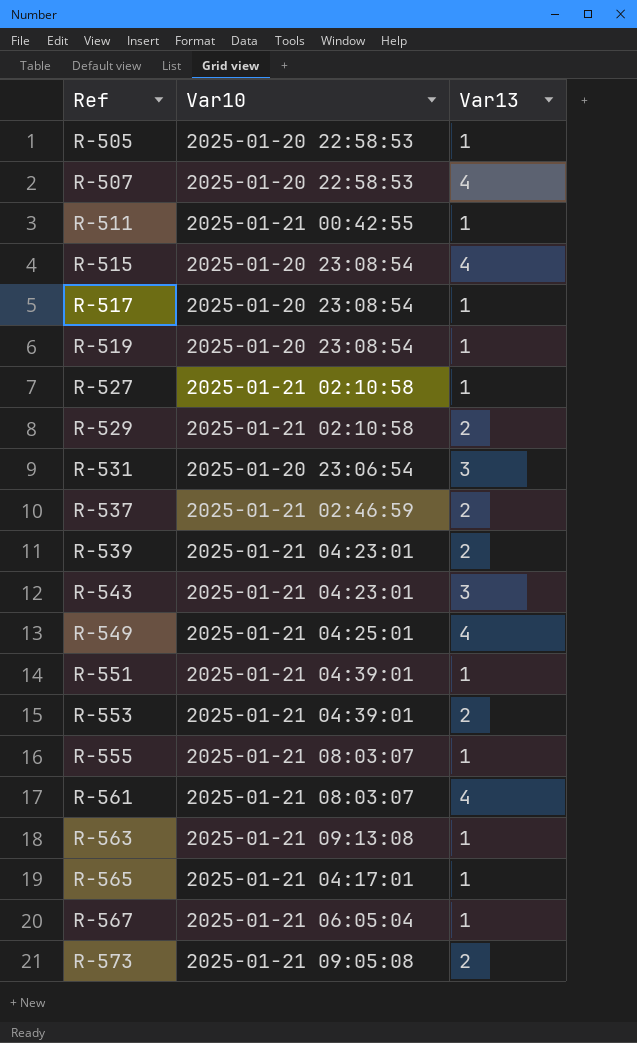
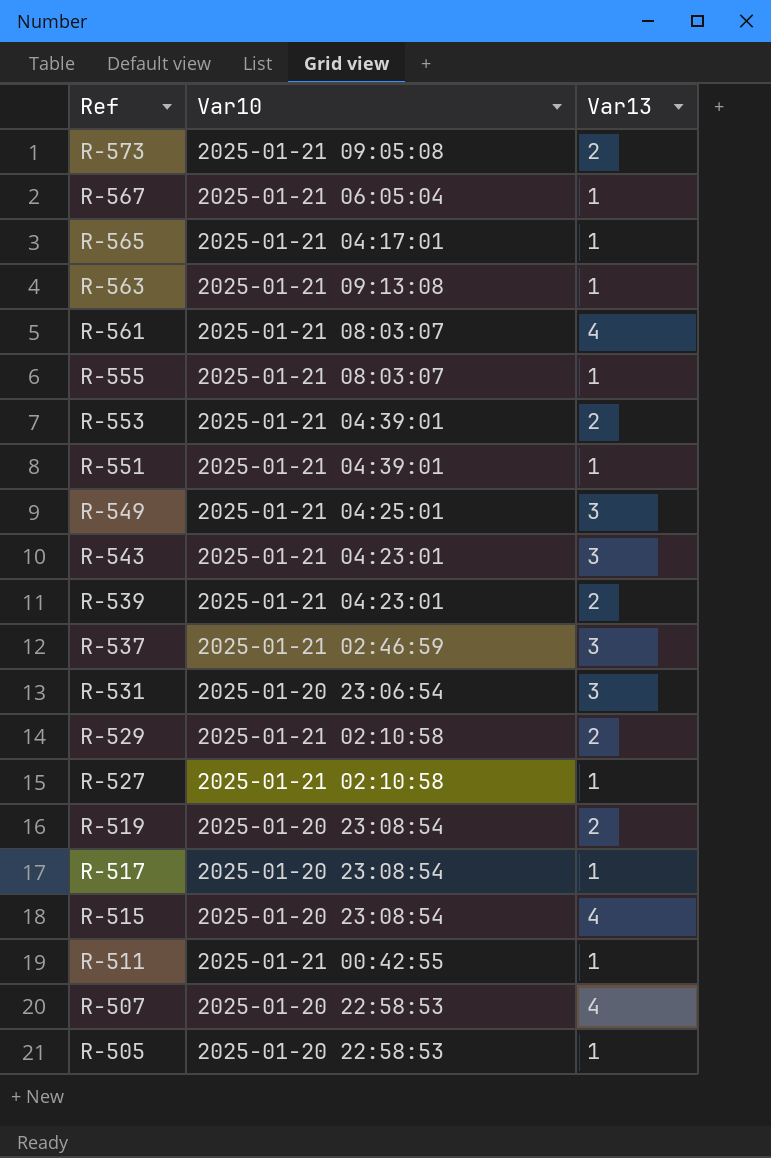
row order: Ref ascending -> Ref descending
R-549 | Var13: 4 -> 3
R-537 | Var13: 2 -> 3
R-519 | Var13: 1 -> 2

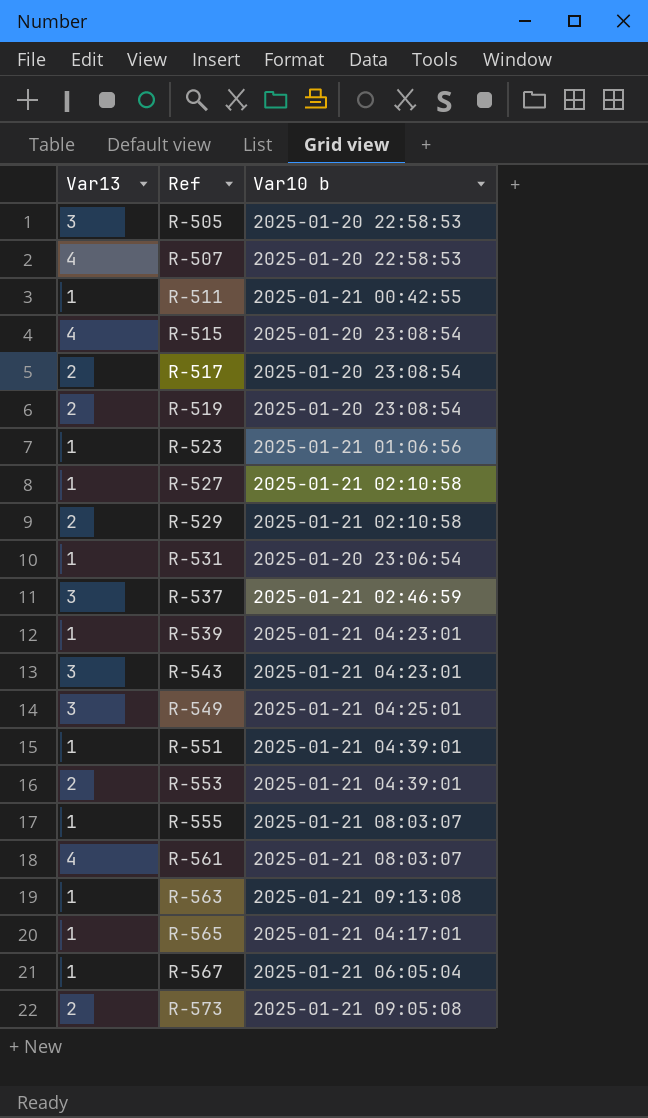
row order: Ref descending -> Ref ascending
column Var13 | position: 3 -> 1
column name: Var10 -> Var10 b
R-505 | Var13: 1 -> 3
R-517 | Var13: 1 -> 2
row R-523: none -> 1 | 2025-01-21 01:06:56
R-531 | Var13: 3 -> 1
R-539 | Var13: 2 -> 1

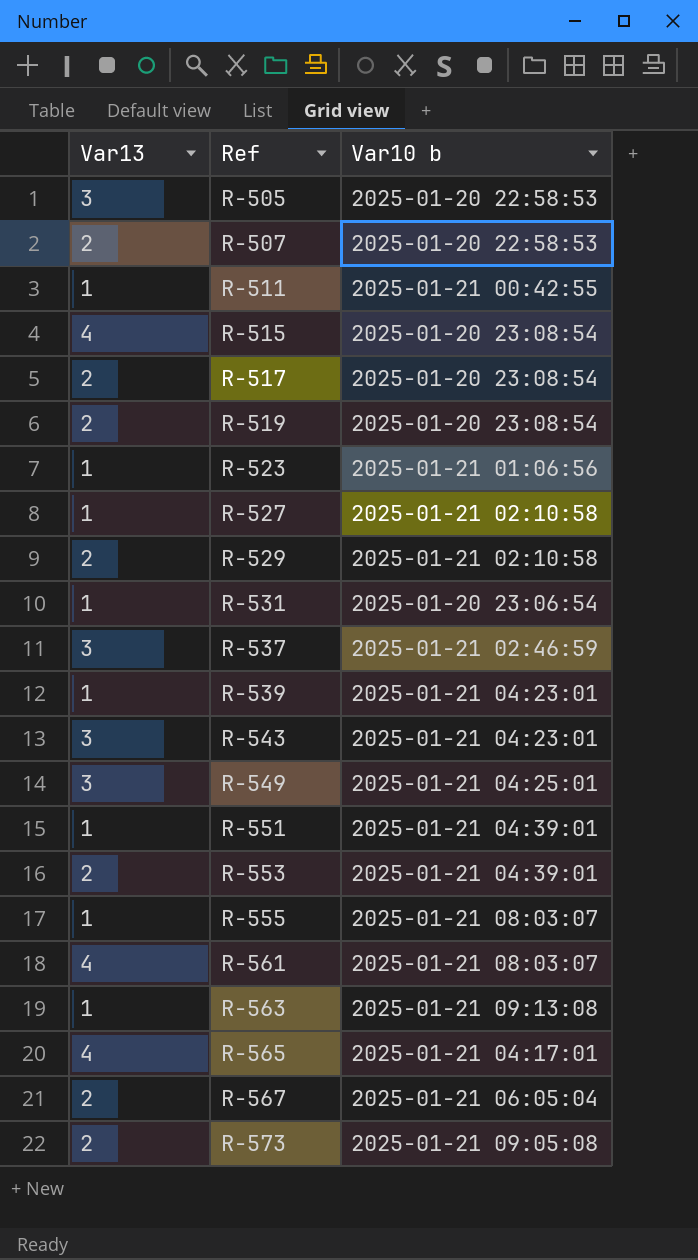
R-507 | Var13: 4 -> 2
R-565 | Var13: 1 -> 4
R-567 | Var13: 1 -> 2

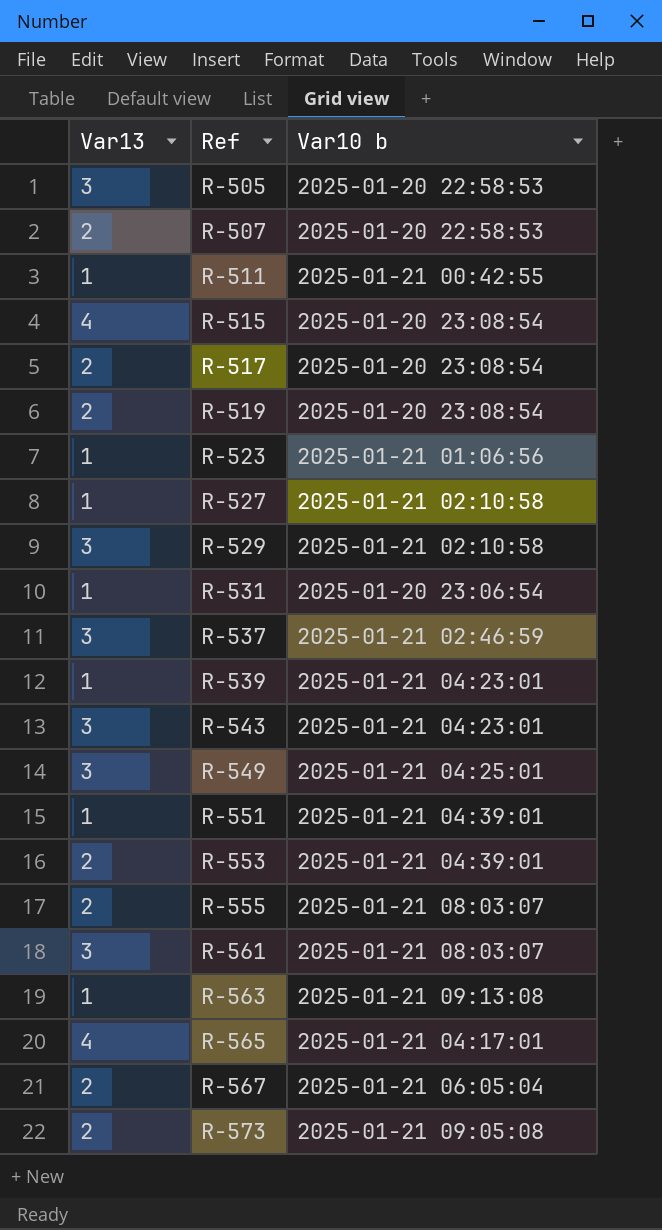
R-529 | Var13: 2 -> 3
R-555 | Var13: 1 -> 2
R-561 | Var13: 4 -> 3

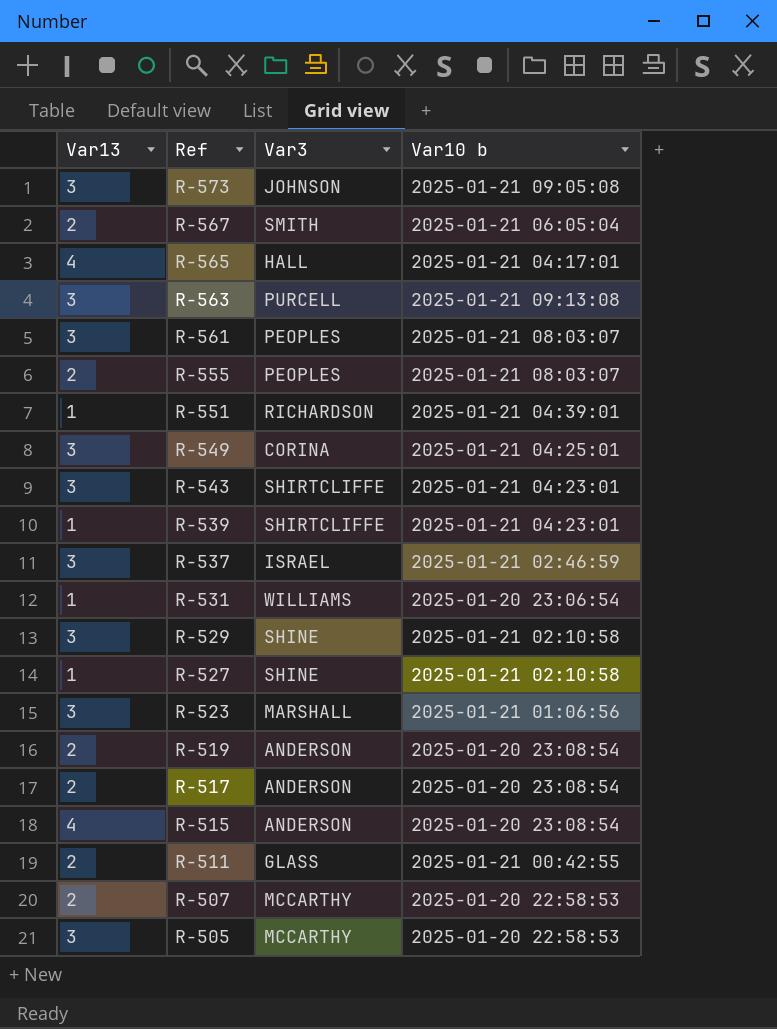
row order: Ref ascending -> Ref descending
column Var3 | position: none -> 3
row R-553: 2 | 2025-01-21 04:39:01 -> none
R-573 | Var13: 2 -> 3
R-563 | Var13: 1 -> 3
R-523 | Var13: 1 -> 3
R-511 | Var13: 1 -> 2

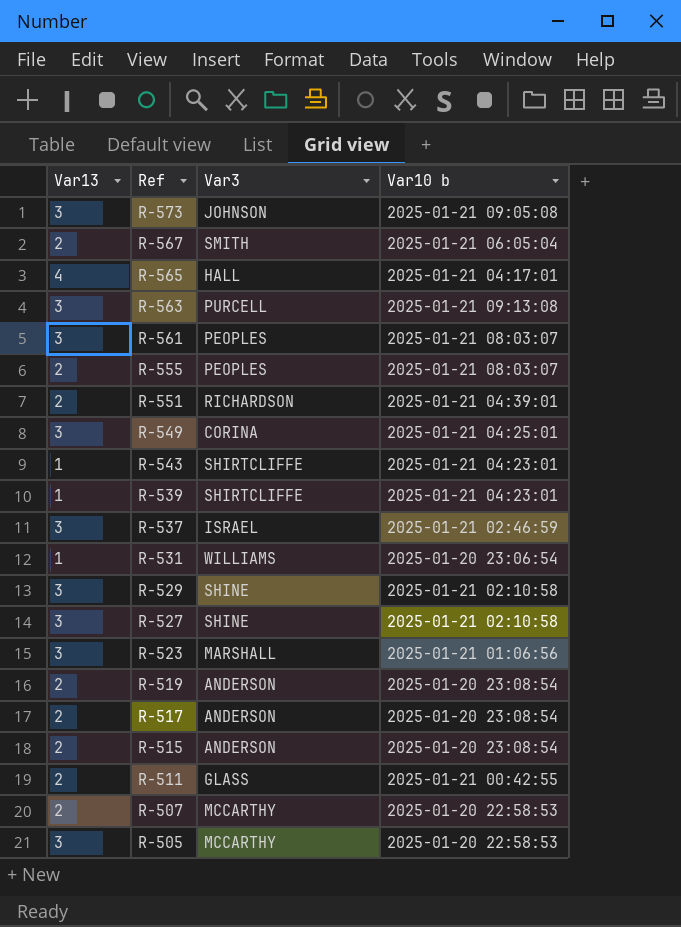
R-551 | Var13: 1 -> 2
R-543 | Var13: 3 -> 1
R-527 | Var13: 1 -> 3
R-515 | Var13: 4 -> 2

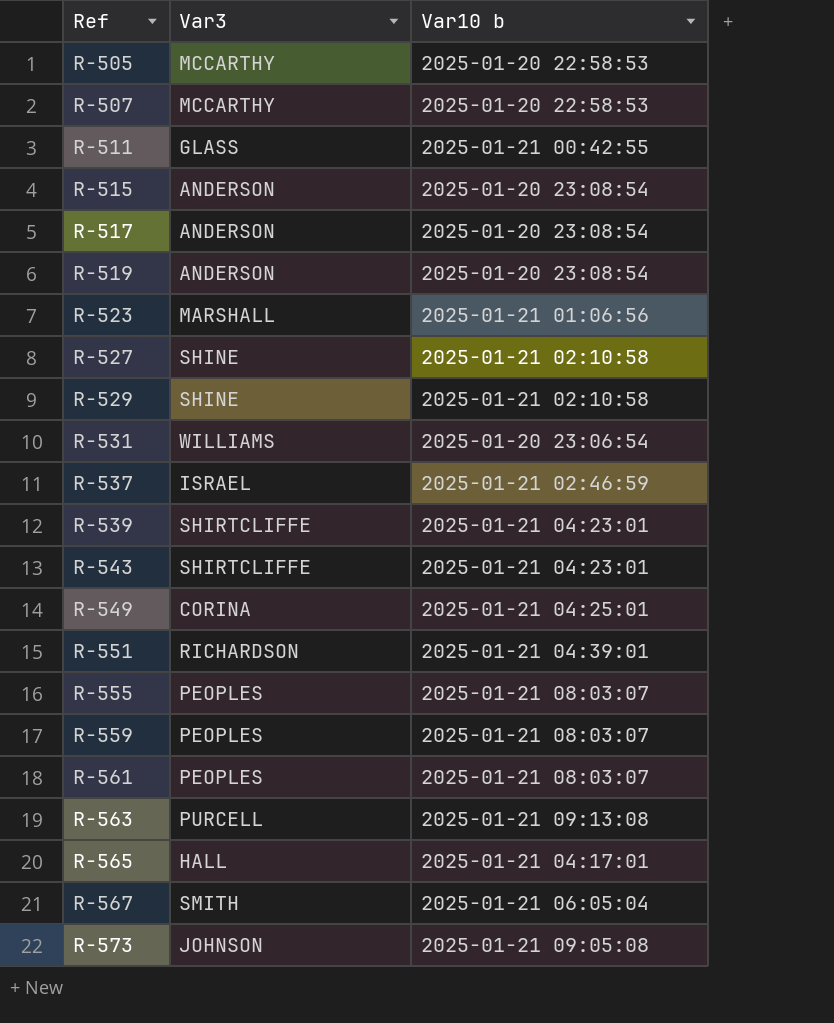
row order: Ref descending -> Ref ascending
column Var13 | position: 1 -> none
row R-559: none -> PEOPLES | 2025-01-21 08:03:07

